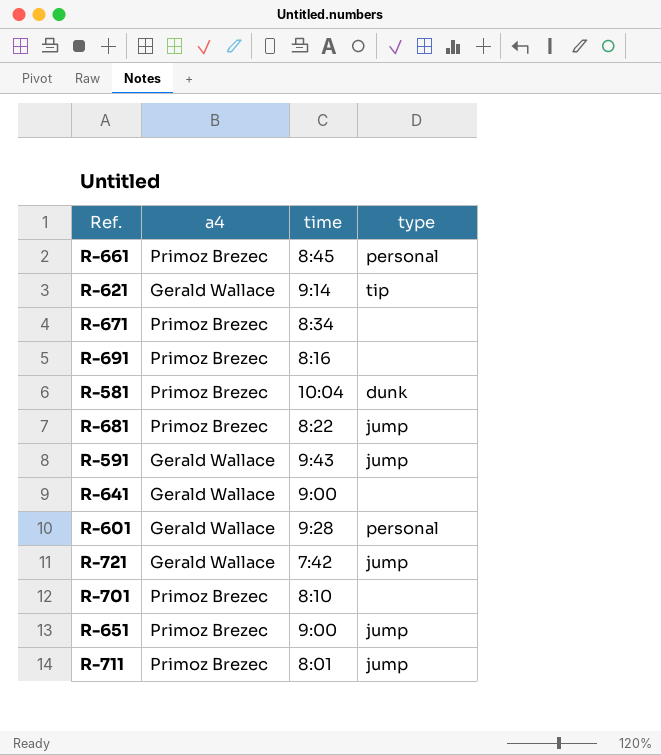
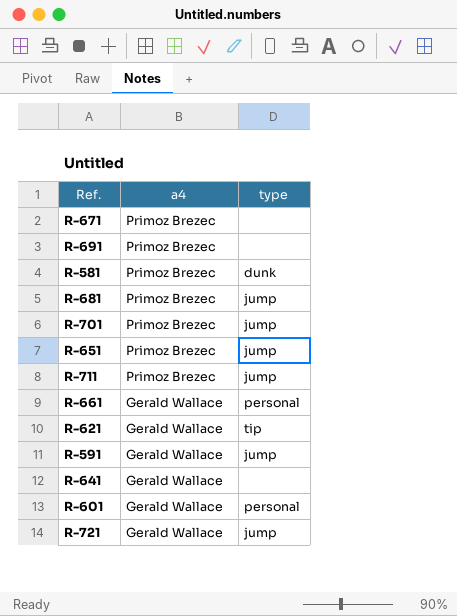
row order: none -> a4 descending
column time | position: 3 -> none
R-701 | type: none -> jump
R-661 | a4: Primoz Brezec -> Gerald Wallace

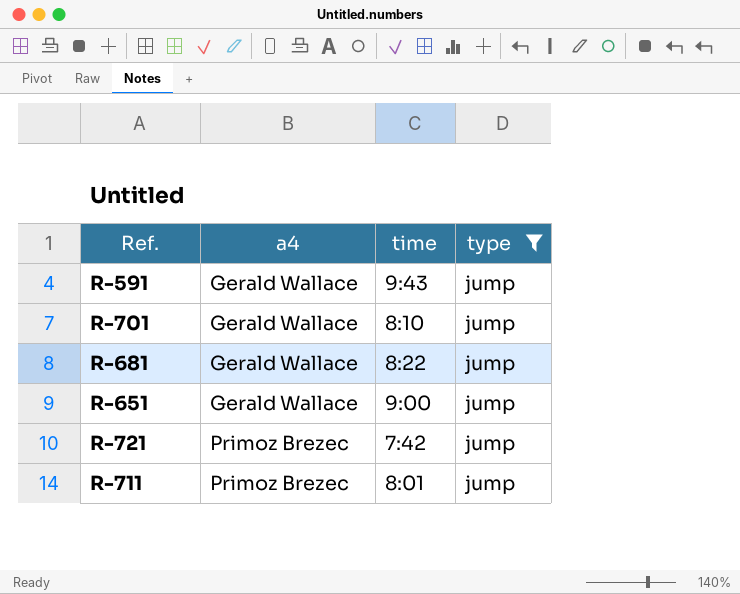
filter: none -> type = jump
row order: a4 descending -> a4 ascending
column time | position: none -> 3
R-701 | a4: Primoz Brezec -> Gerald Wallace
R-681 | a4: Primoz Brezec -> Gerald Wallace
R-651 | a4: Primoz Brezec -> Gerald Wallace
R-721 | a4: Gerald Wallace -> Primoz Brezec

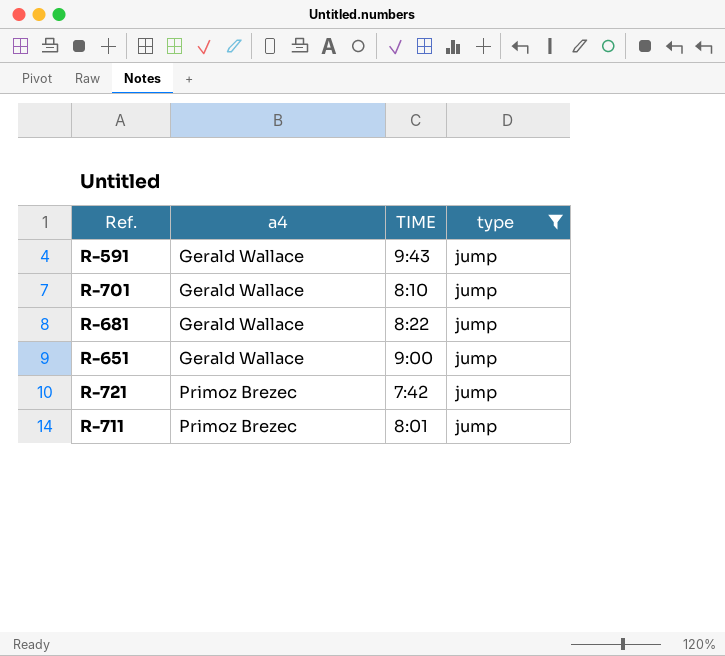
column name: time -> TIME

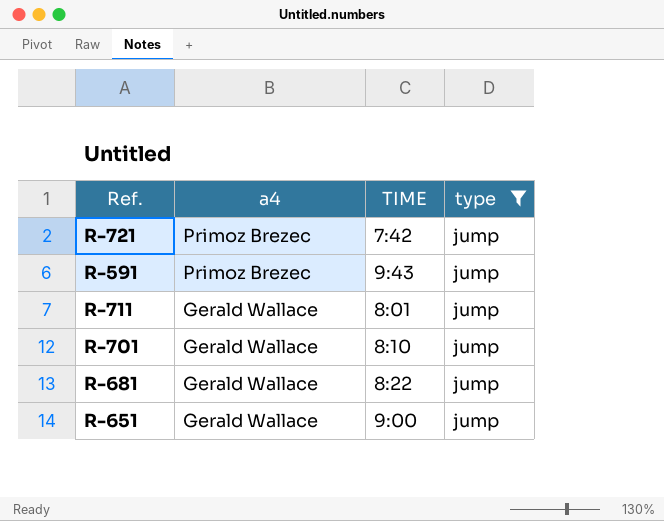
row order: a4 ascending -> a4 descending
R-591 | a4: Gerald Wallace -> Primoz Brezec
R-711 | a4: Primoz Brezec -> Gerald Wallace

